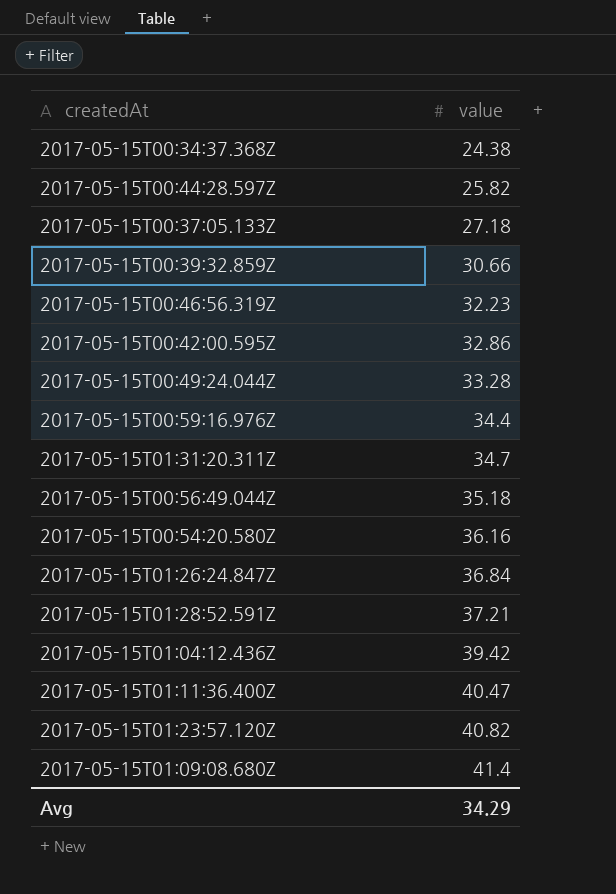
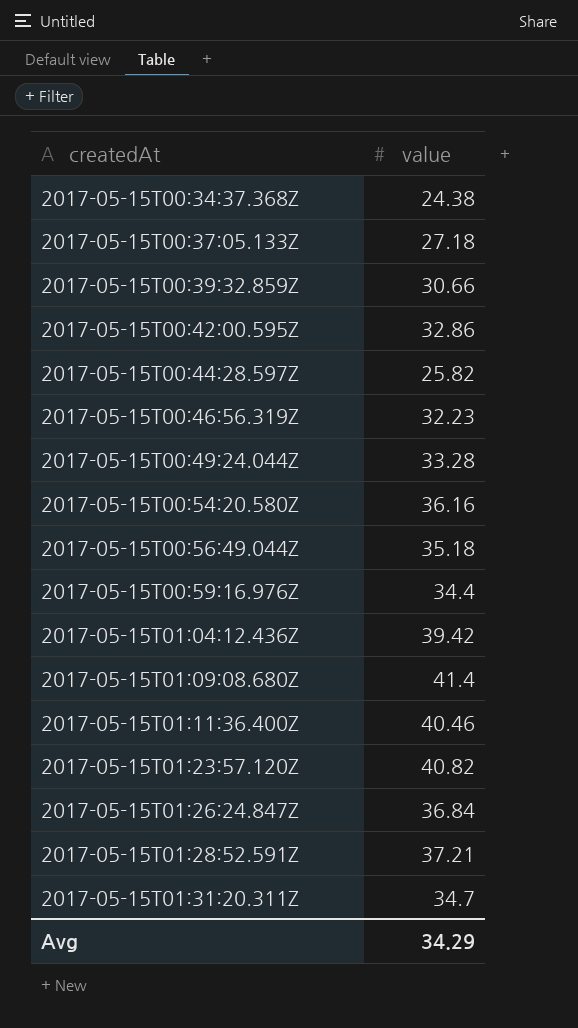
row order: value ascending -> createdAt ascending
2017-05-15T01:11:36.400Z | value: 40.47 -> 40.46

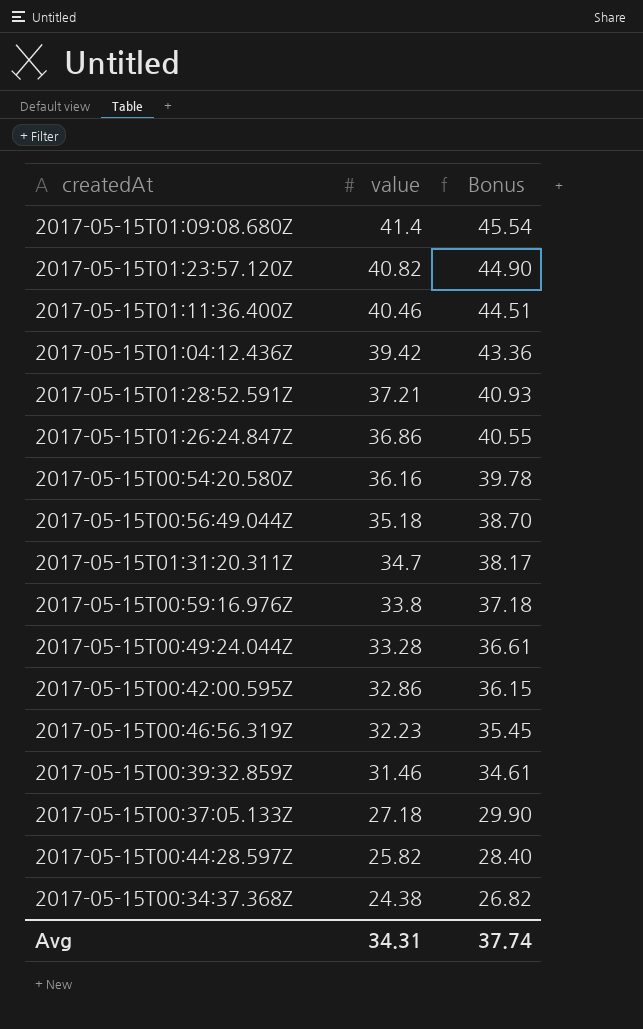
row order: createdAt ascending -> value descending
column Bonus | formula: none -> [value] * 1.1
2017-05-15T01:26:24.847Z | value: 36.84 -> 36.86
2017-05-15T00:59:16.976Z | value: 34.4 -> 33.8
2017-05-15T00:39:32.859Z | value: 30.66 -> 31.46
Avg | value: 34.29 -> 34.31

